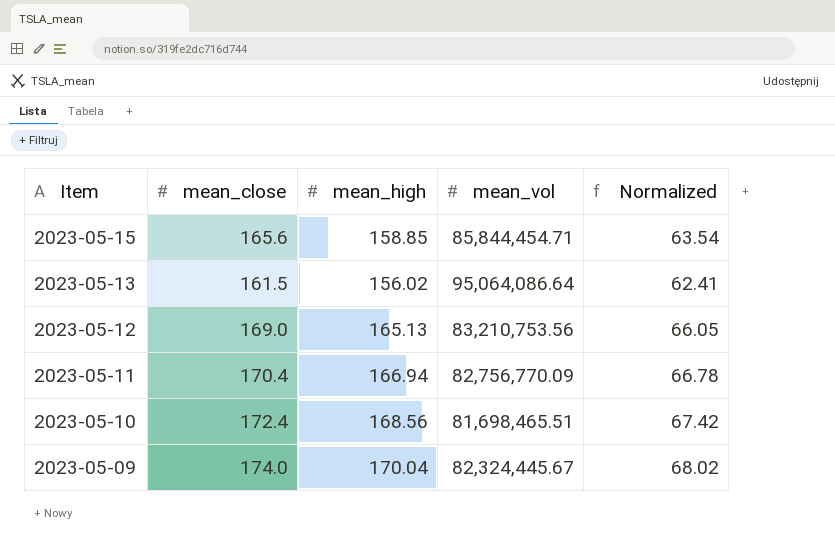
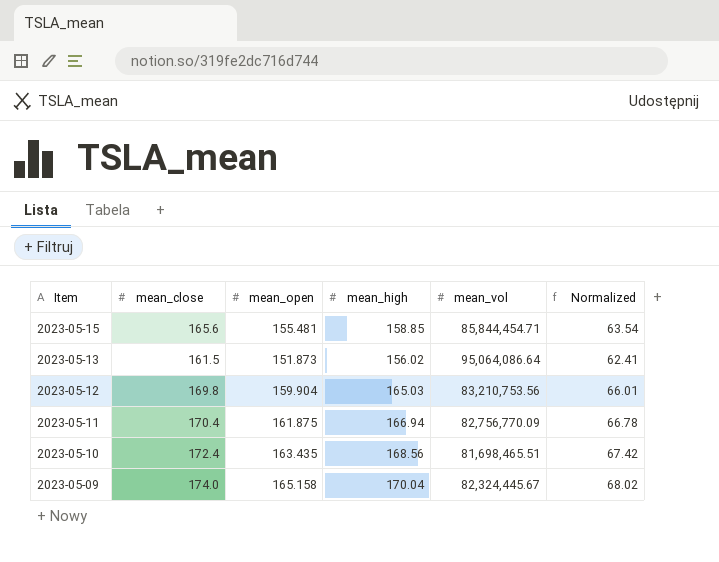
column mean_open | position: none -> 3
2023-05-12 | mean_close: 169.0 -> 169.8
2023-05-12 | mean_high: 165.13 -> 165.03
2023-05-12 | Normalized: 66.05 -> 66.01

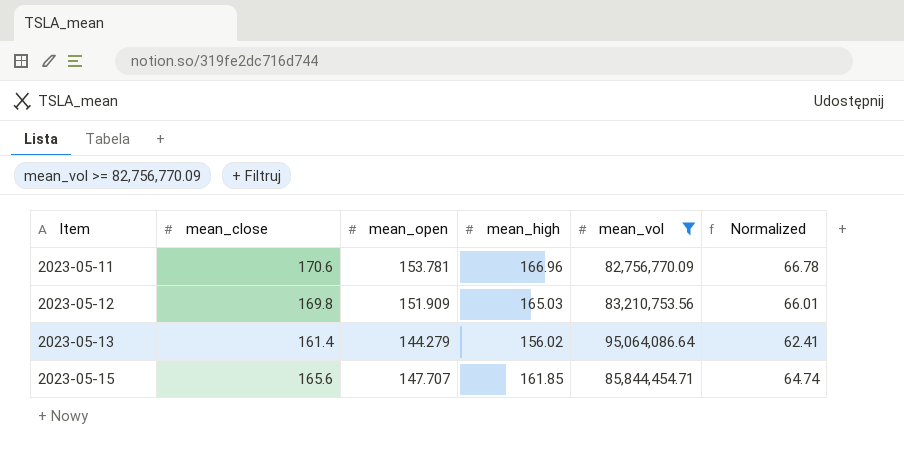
filter: none -> mean_vol >= 82,756,770.09
row order: Item descending -> Item ascending
2023-05-11 | mean_close: 170.4 -> 170.6
2023-05-11 | mean_open: 161.875 -> 153.781
2023-05-11 | mean_high: 166.94 -> 166.96
2023-05-12 | mean_open: 159.904 -> 151.909
2023-05-13 | mean_close: 161.5 -> 161.4
2023-05-13 | mean_open: 151.873 -> 144.279
2023-05-15 | mean_open: 155.481 -> 147.707
2023-05-15 | mean_high: 158.85 -> 161.85
2023-05-15 | Normalized: 63.54 -> 64.74

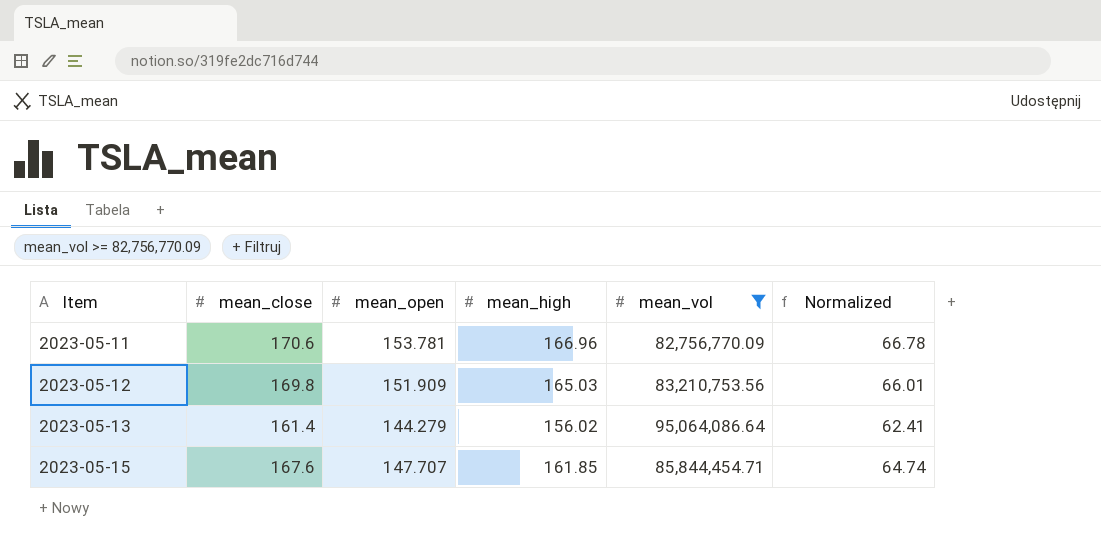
2023-05-15 | mean_close: 165.6 -> 167.6

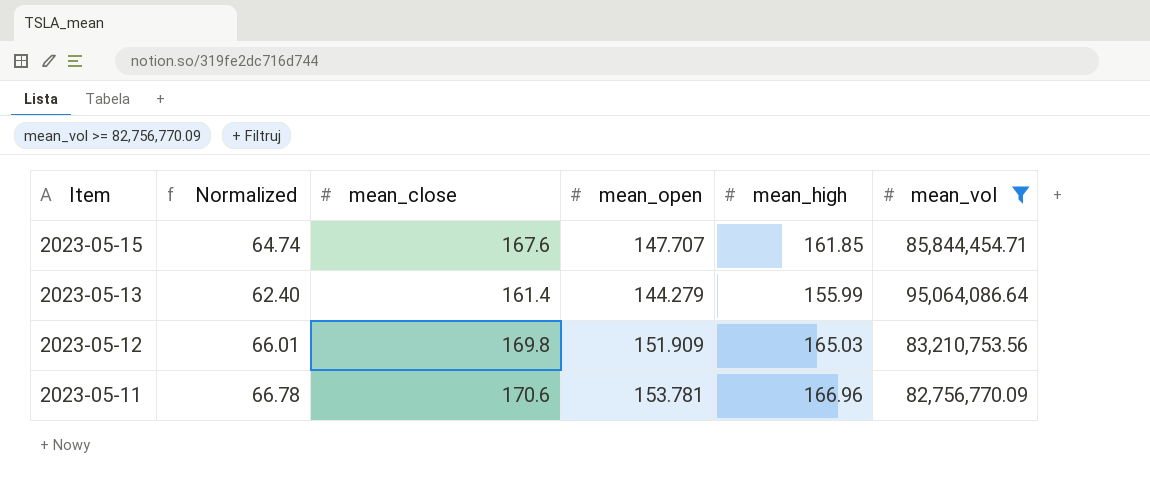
row order: Item ascending -> Item descending
column Normalized | position: 6 -> 2
2023-05-13 | Normalized: 62.41 -> 62.40
2023-05-13 | mean_high: 156.02 -> 155.99

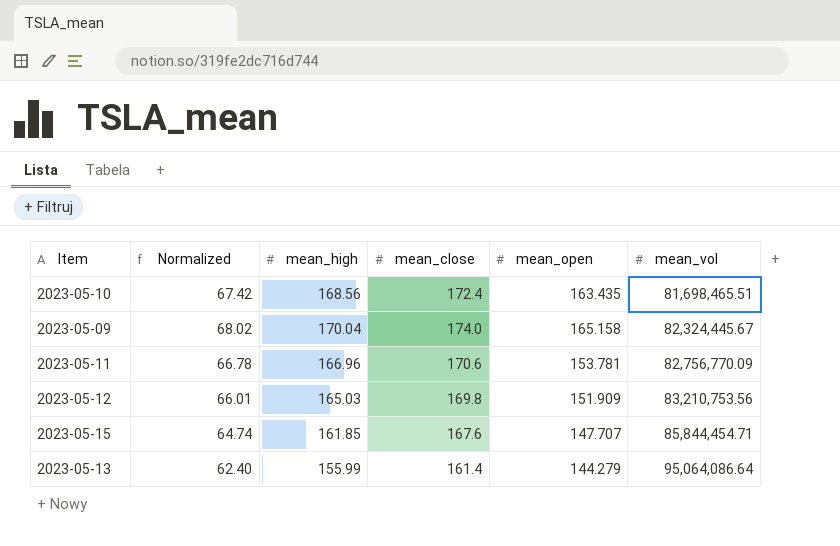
filter: mean_vol >= 82,756,770.09 -> none
row order: Item descending -> mean_vol ascending
column mean_high | position: 5 -> 3

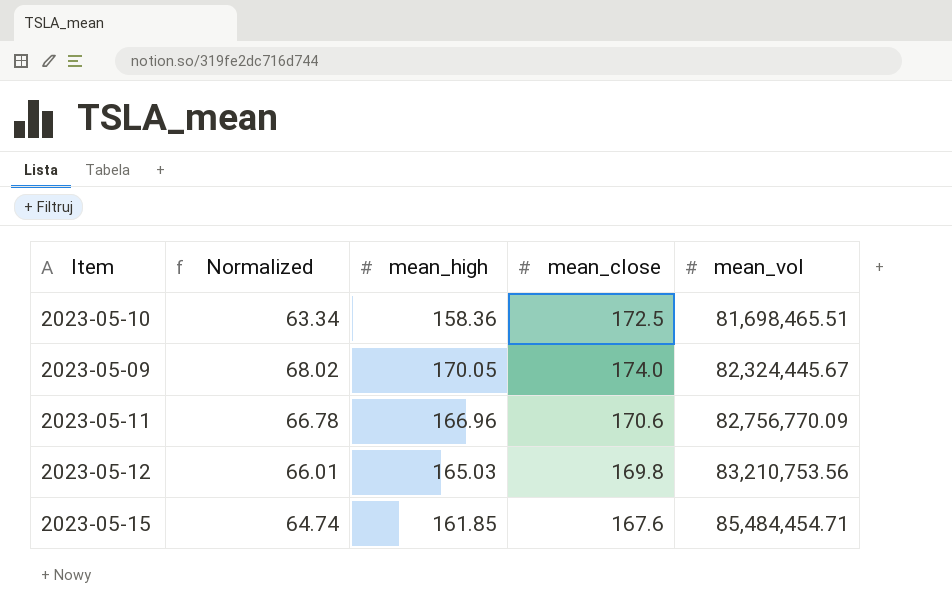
column mean_open | position: 5 -> none
row 2023-05-13: 62.40 | 155.99 | 161.4 | 144.279 | 95,064,086.64 -> none
2023-05-10 | Normalized: 67.42 -> 63.34
2023-05-10 | mean_high: 168.56 -> 158.36
2023-05-10 | mean_close: 172.4 -> 172.5
2023-05-09 | mean_high: 170.04 -> 170.05
2023-05-15 | mean_vol: 85,844,454.71 -> 85,484,454.71

